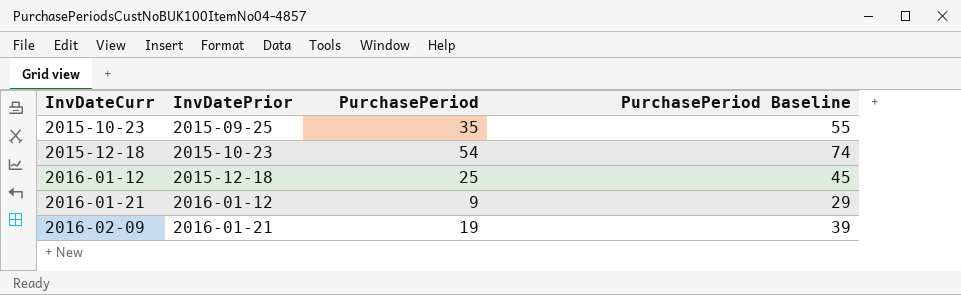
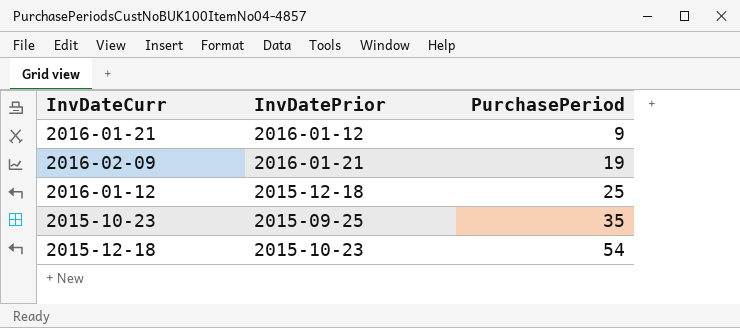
row order: InvDateCurr ascending -> PurchasePeriod ascending
column PurchasePeriod Baseline | formula: [PurchasePeriod] + 20 -> none

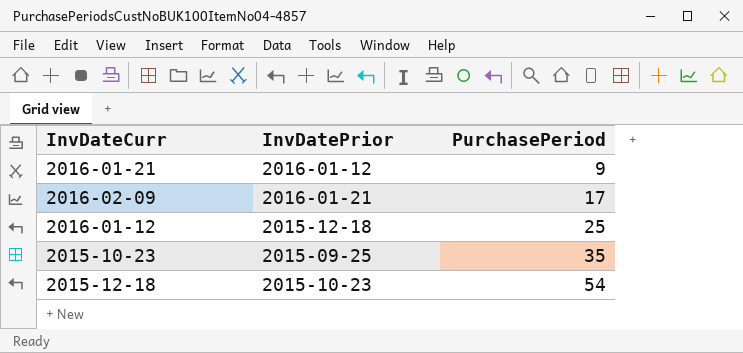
2016-02-09 | PurchasePeriod: 19 -> 17

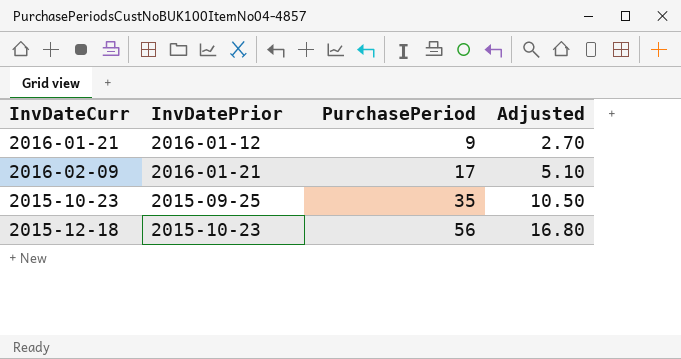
column Adjusted | formula: none -> [PurchasePeriod] * 0.3
row 2016-01-12: 2015-12-18 | 25 -> none
2015-12-18 | PurchasePeriod: 54 -> 56

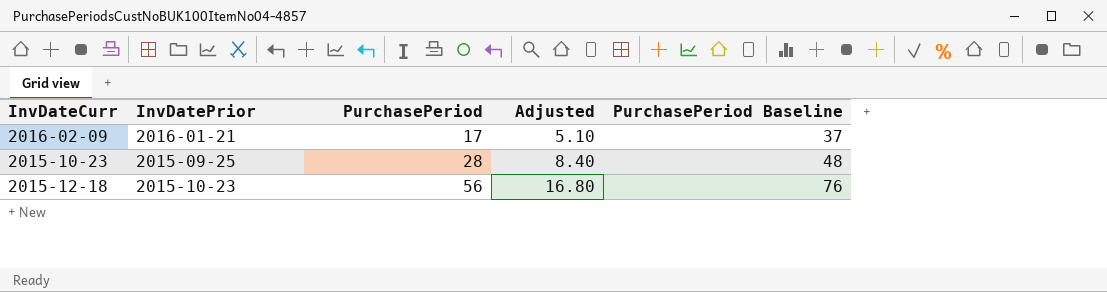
column PurchasePeriod Baseline | formula: none -> [PurchasePeriod] + 20
row 2016-01-21: 2016-01-12 | 9 | 2.70 -> none
2015-10-23 | PurchasePeriod: 35 -> 28
2015-10-23 | Adjusted: 10.50 -> 8.40

